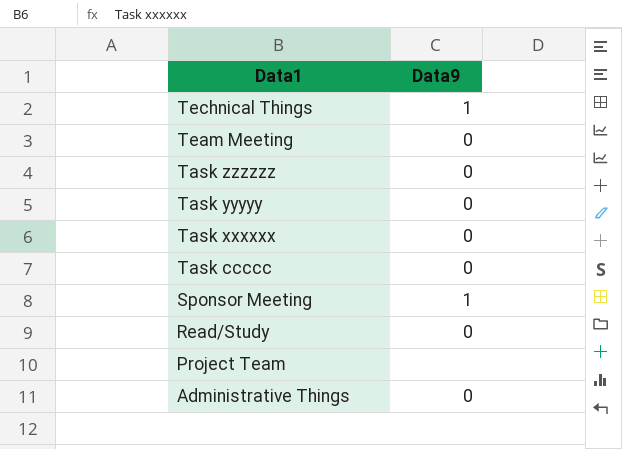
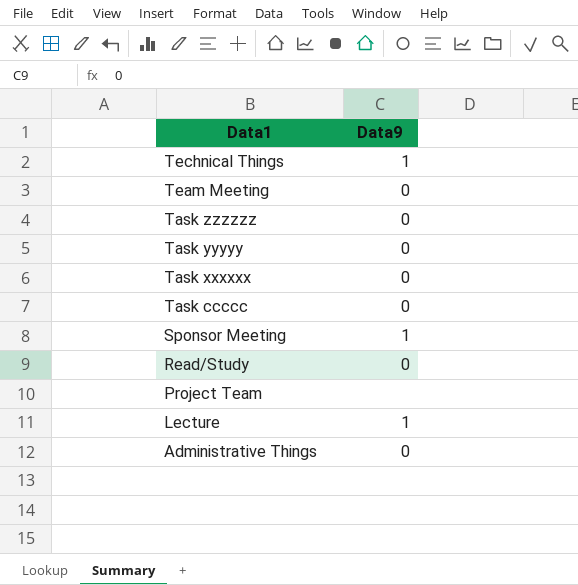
row Lecture: none -> 1

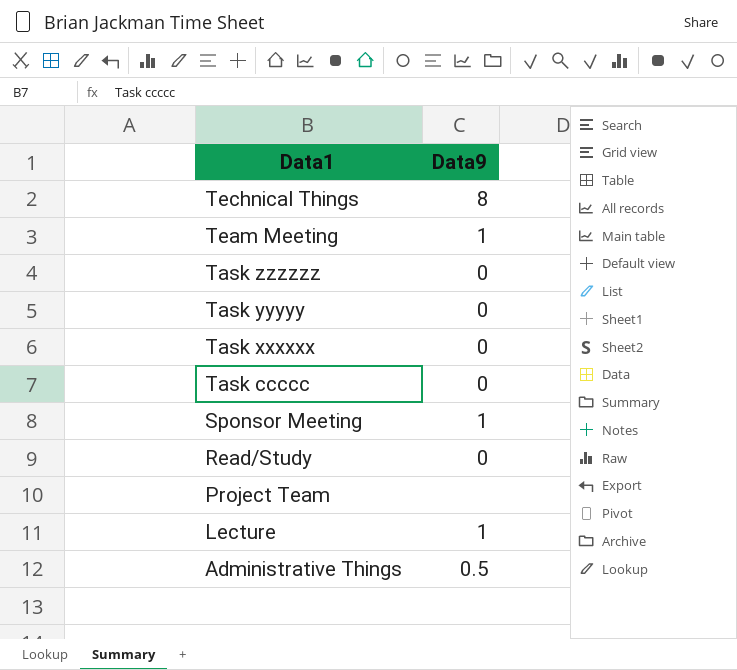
Technical Things | Data9: 1 -> 8
Team Meeting | Data9: 0 -> 1
Administrative Things | Data9: 0 -> 0.5

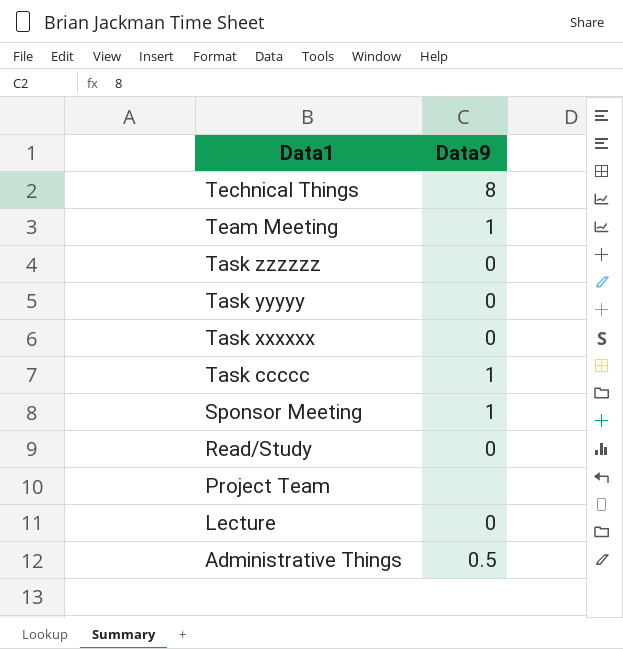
Task ccccc | Data9: 0 -> 1
Lecture | Data9: 1 -> 0

